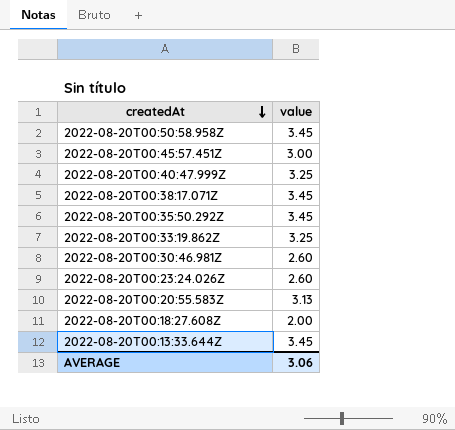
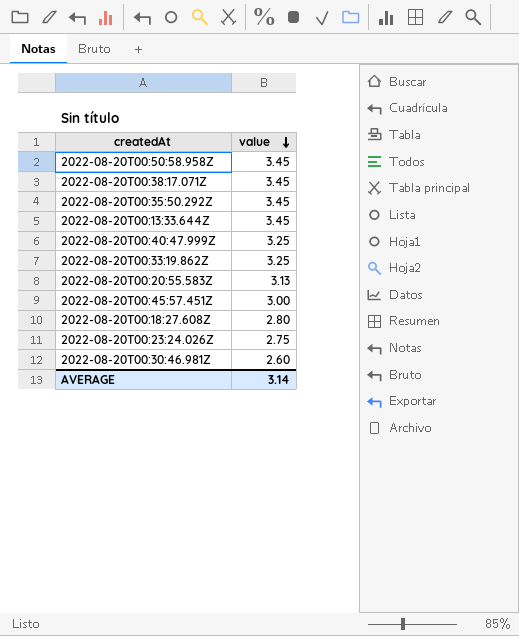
row order: createdAt descending -> value descending
2022-08-20T00:18:27.608Z | value: 2.00 -> 2.80
2022-08-20T00:23:24.026Z | value: 2.60 -> 2.75
AVERAGE | value: 3.06 -> 3.14

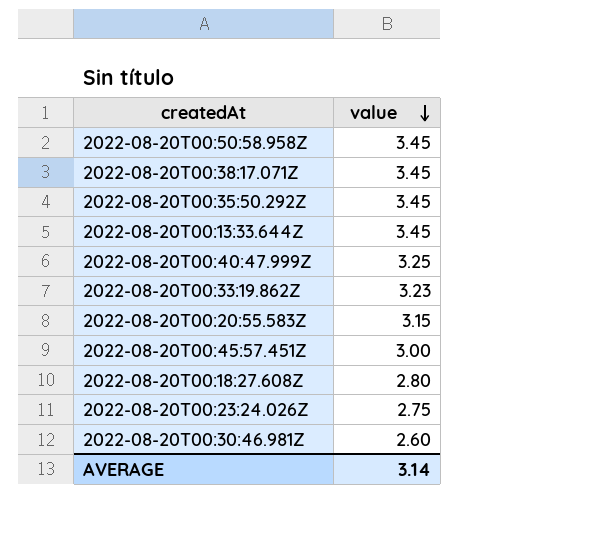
2022-08-20T00:33:19.862Z | value: 3.25 -> 3.23
2022-08-20T00:20:55.583Z | value: 3.13 -> 3.15

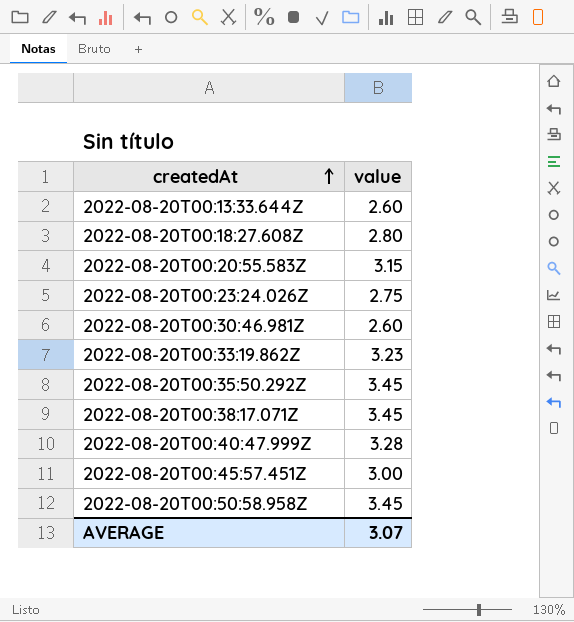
row order: value descending -> createdAt ascending
2022-08-20T00:13:33.644Z | value: 3.45 -> 2.60
2022-08-20T00:40:47.999Z | value: 3.25 -> 3.28
AVERAGE | value: 3.14 -> 3.07

